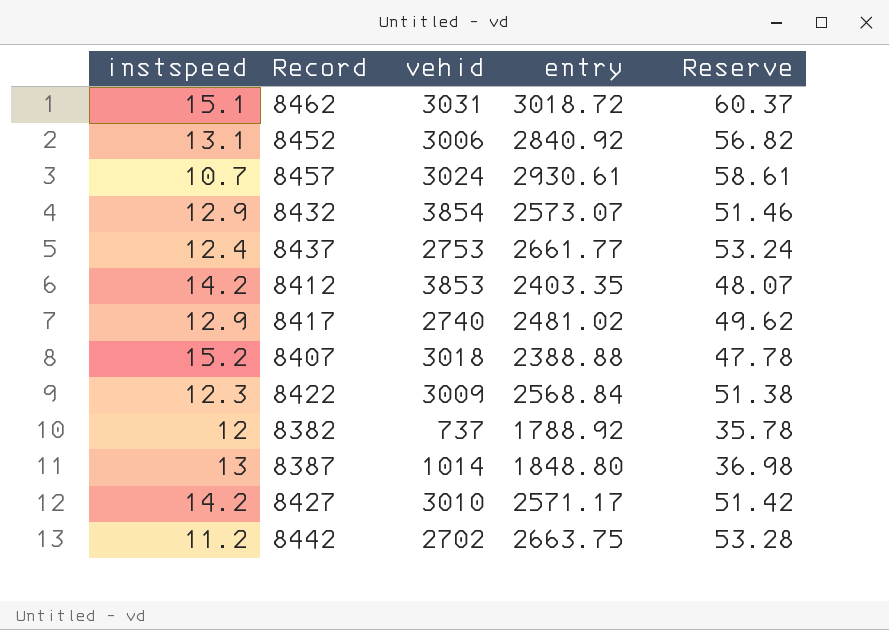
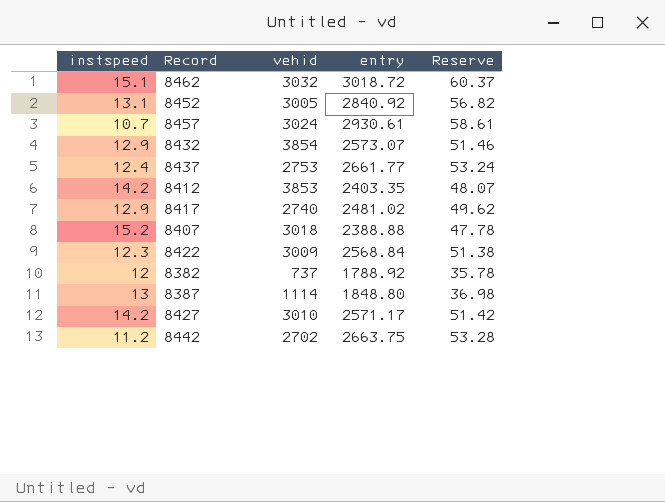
8462 | vehid: 3031 -> 3032
8452 | vehid: 3006 -> 3005
8387 | vehid: 1014 -> 1114

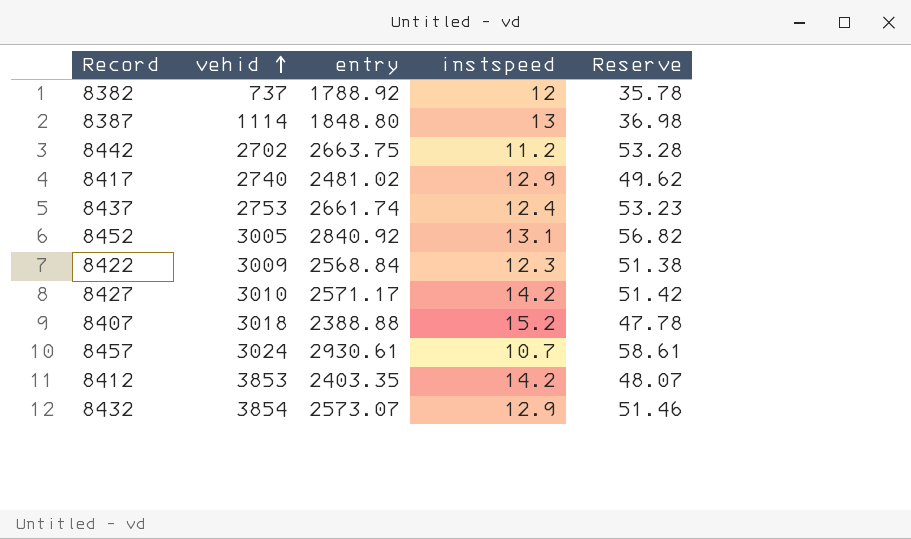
row order: none -> vehid ascending
column instspeed | position: 1 -> 4
row 8462: 15.1 | 3032 | 3018.72 | 60.37 -> none
8437 | entry: 2661.77 -> 2661.74
8437 | Reserve: 53.24 -> 53.23

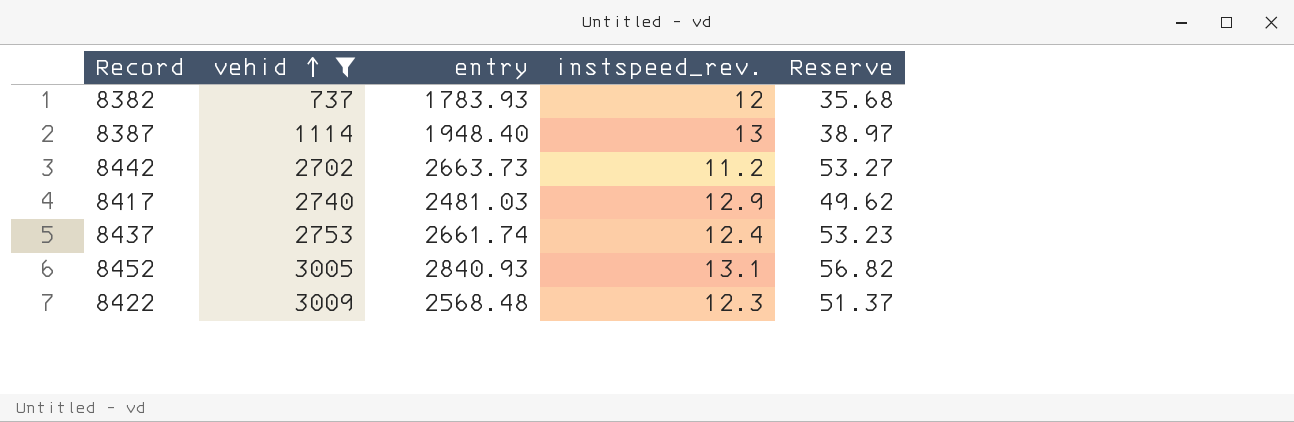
filter: none -> vehid <= 3009
column name: instspeed -> instspeed_rev.
8382 | entry: 1788.92 -> 1783.93
8382 | Reserve: 35.78 -> 35.68
8387 | entry: 1848.80 -> 1948.40
8387 | Reserve: 36.98 -> 38.97
8442 | entry: 2663.75 -> 2663.73
8442 | Reserve: 53.28 -> 53.27
8417 | entry: 2481.02 -> 2481.03
8452 | entry: 2840.92 -> 2840.93
8422 | entry: 2568.84 -> 2568.48
8422 | Reserve: 51.38 -> 51.37

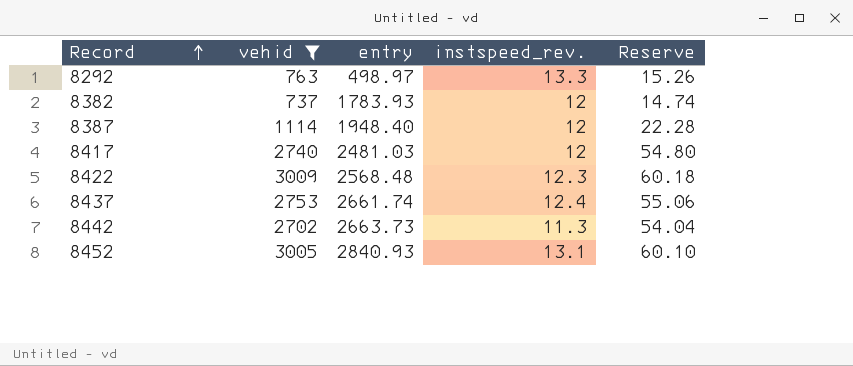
row order: vehid ascending -> Record ascending
column Reserve | formula: [entry] * 0.02 -> [vehid] * 0.02
row 8292: none -> 763 | 498.97 | 13.3 | 15.26
8387 | instspeed_rev.: 13 -> 12
8417 | instspeed_rev.: 12.9 -> 12
8442 | instspeed_rev.: 11.2 -> 11.3

